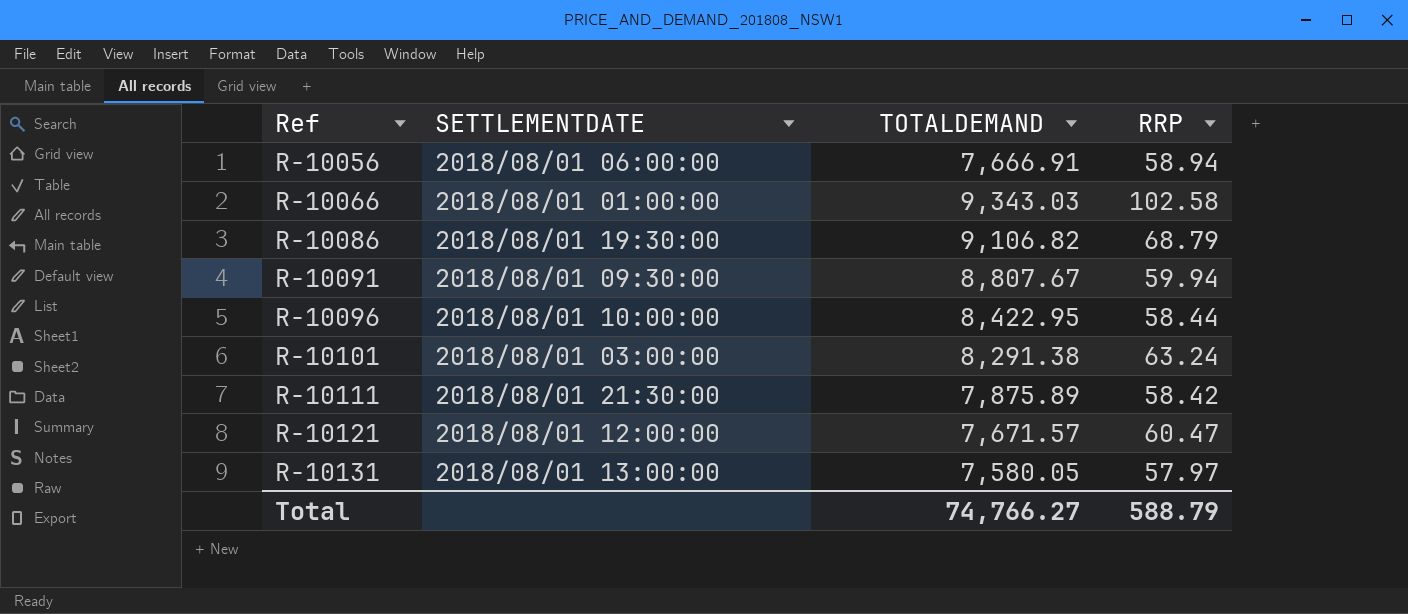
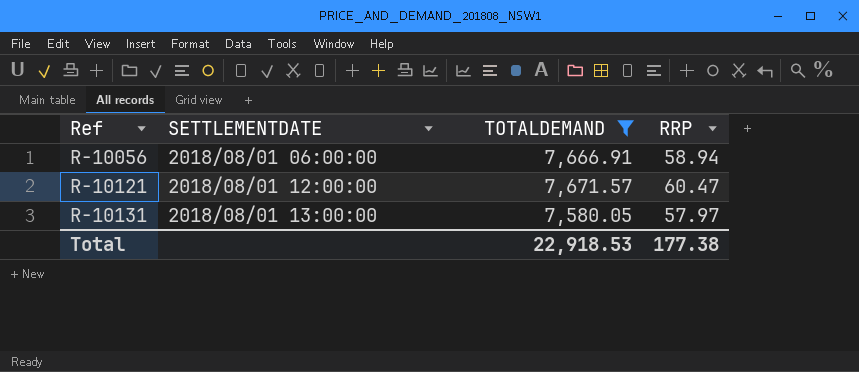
filter: none -> TOTALDEMAND <= 7,671.57
Total | TOTALDEMAND: 74,766.27 -> 22,918.53
Total | RRP: 588.79 -> 177.38

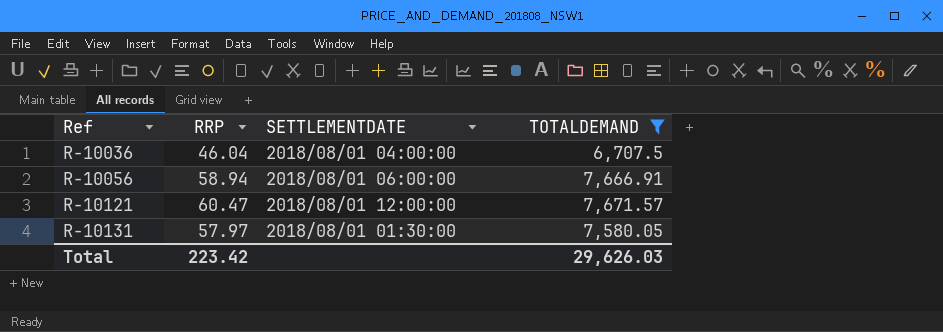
column RRP | position: 4 -> 2
row R-10036: none -> 46.04 | 2018/08/01 04:00:00 | 6,707.5
R-10131 | SETTLEMENTDATE: 2018/08/01 13:00:00 -> 2018/08/01 01:30:00
Total | RRP: 177.38 -> 223.42
Total | TOTALDEMAND: 22,918.53 -> 29,626.03

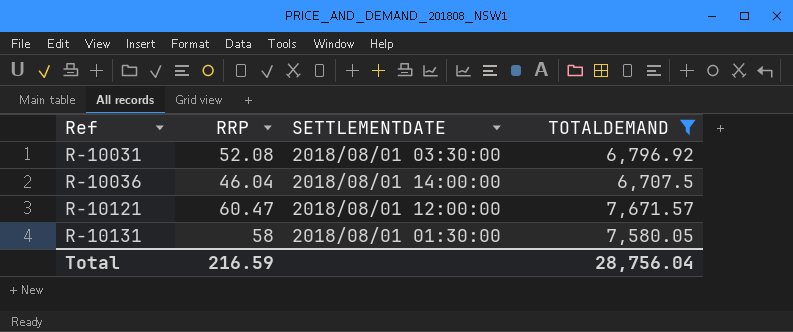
row R-10056: 58.94 | 2018/08/01 06:00:00 | 7,666.91 -> none
row R-10031: none -> 52.08 | 2018/08/01 03:30:00 | 6,796.92
R-10036 | SETTLEMENTDATE: 2018/08/01 04:00:00 -> 2018/08/01 14:00:00
R-10131 | RRP: 57.97 -> 58
Total | RRP: 223.42 -> 216.59
Total | TOTALDEMAND: 29,626.03 -> 28,756.04

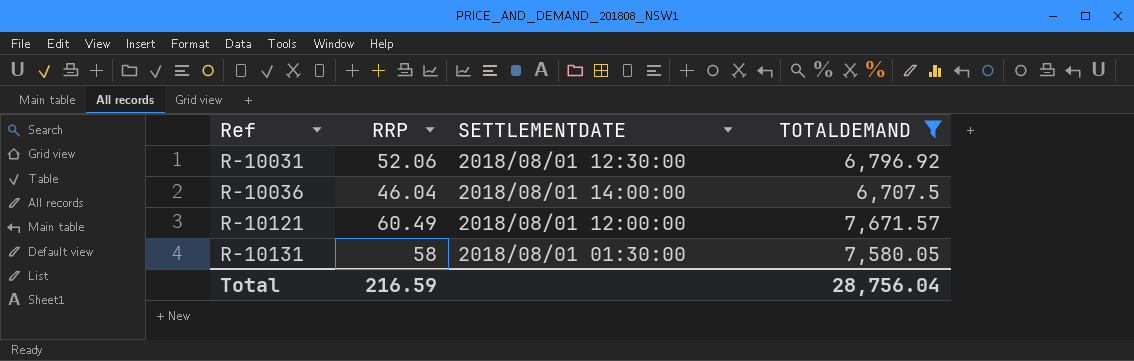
R-10031 | RRP: 52.08 -> 52.06
R-10031 | SETTLEMENTDATE: 2018/08/01 03:30:00 -> 2018/08/01 12:30:00
R-10121 | RRP: 60.47 -> 60.49

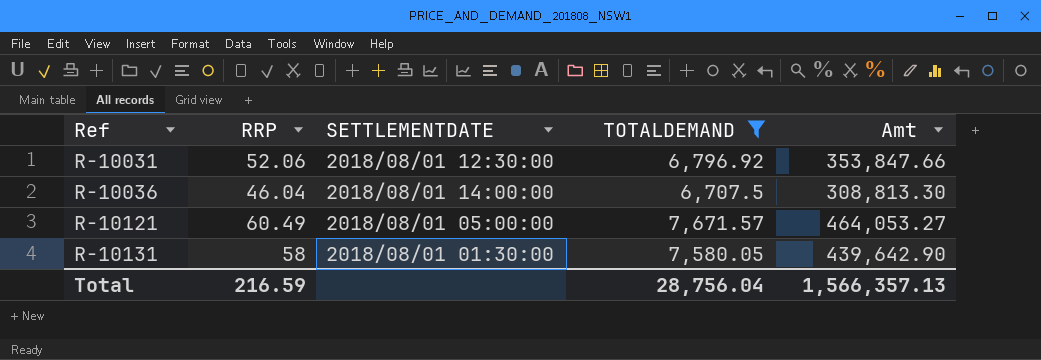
column Amt | formula: none -> [RRP] * [TOTALDEMAND]
R-10121 | SETTLEMENTDATE: 2018/08/01 12:00:00 -> 2018/08/01 05:00:00

